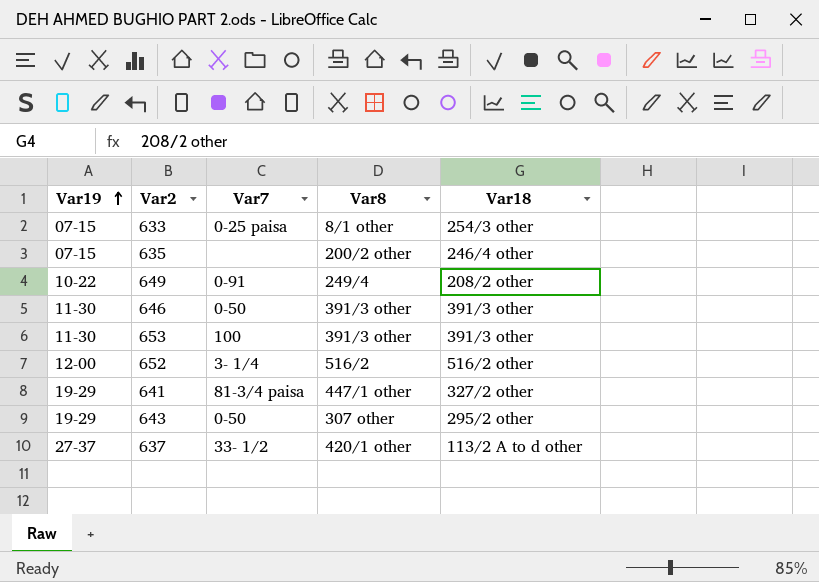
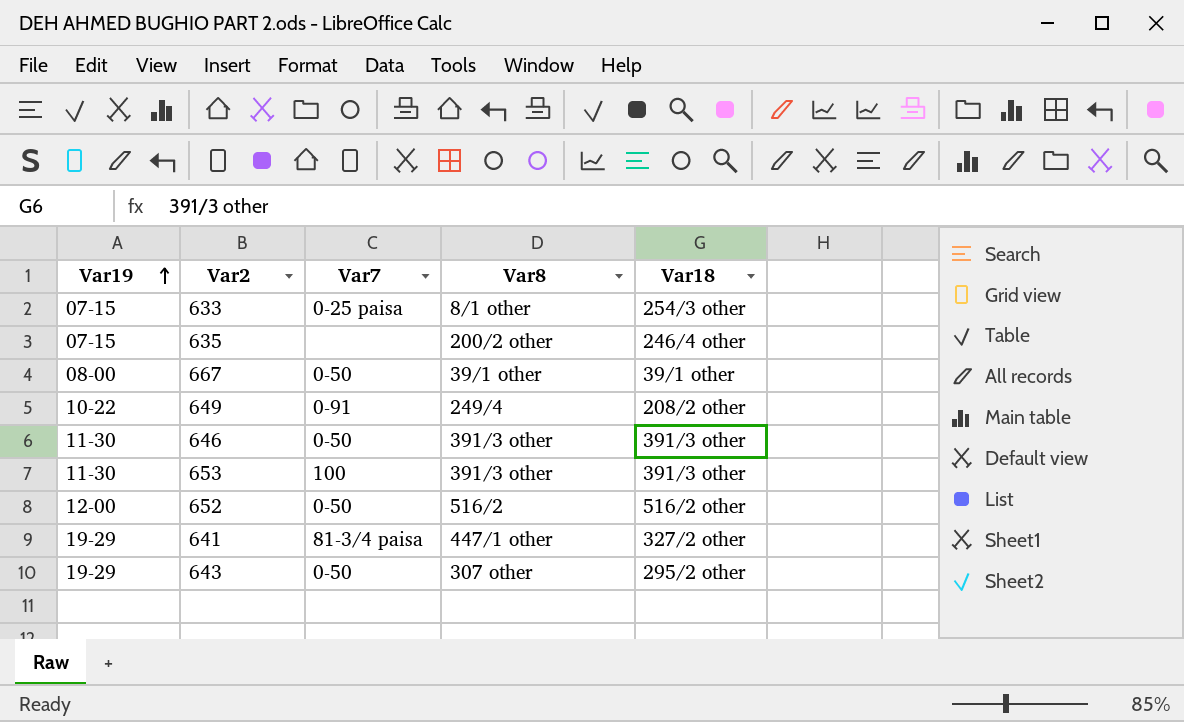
row 637: 27-37 | 33- 1/2 | 420/1 other | 113/2 A to d other -> none
row 667: none -> 08-00 | 0-50 | 39/1 other | 39/1 other
652 | Var7: 3- 1/4 -> 0-50

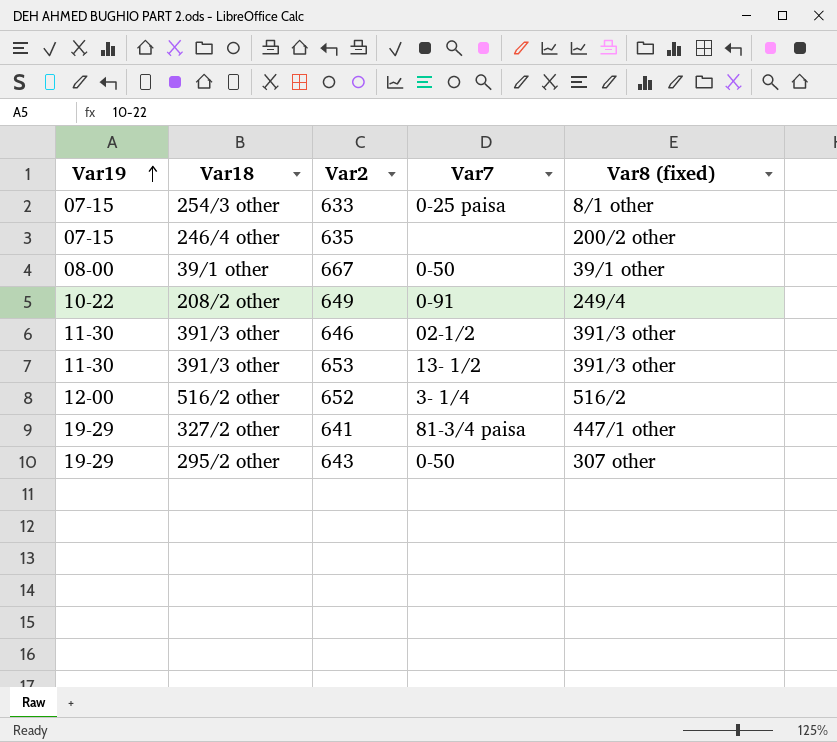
column Var18 | position: 5 -> 2
column name: Var8 -> Var8 (fixed)
646 | Var7: 0-50 -> 02-1/2
653 | Var7: 100 -> 13- 1/2
652 | Var7: 0-50 -> 3- 1/4

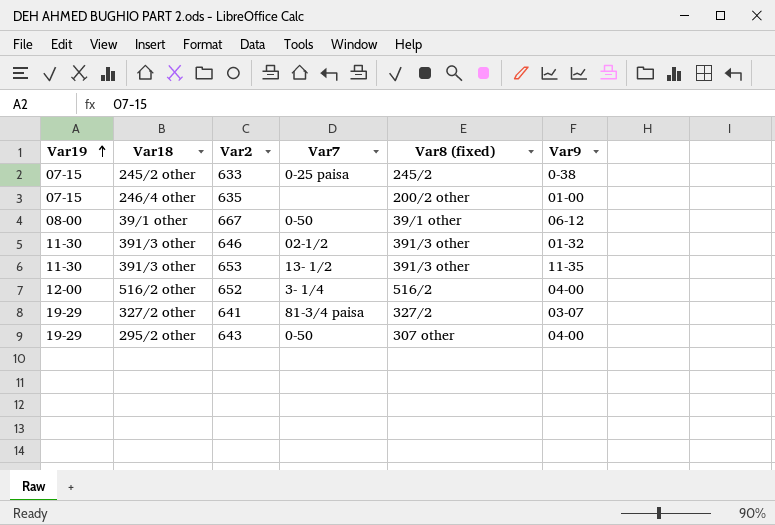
column Var9 | position: none -> 6
row 649: 10-22 | 208/2 other | 0-91 | 249/4 -> none
633 | Var18: 254/3 other -> 245/2 other
633 | Var8 (fixed): 8/1 other -> 245/2
641 | Var8 (fixed): 447/1 other -> 327/2

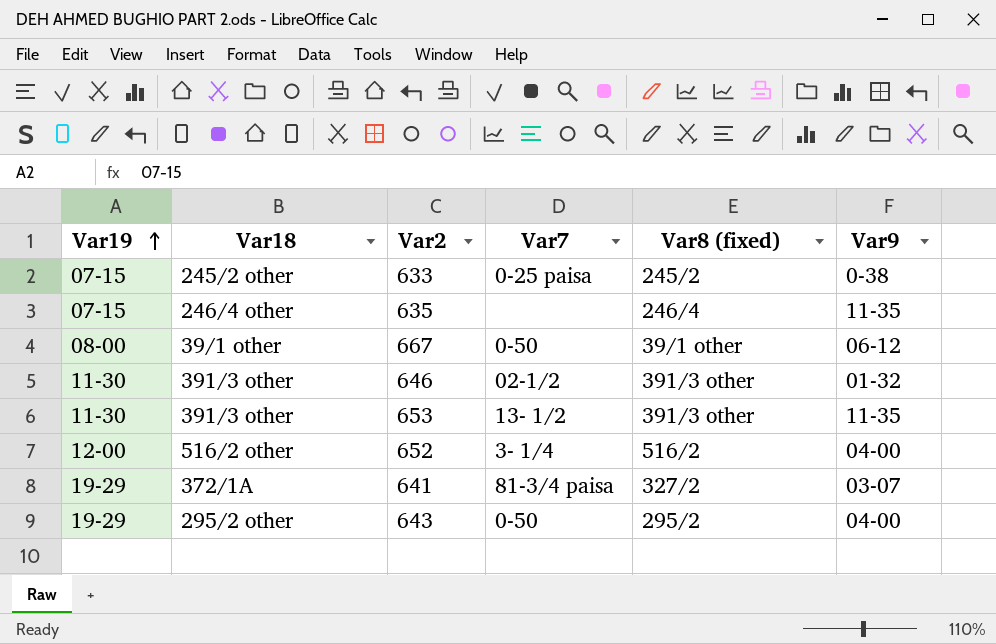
635 | Var8 (fixed): 200/2 other -> 246/4
635 | Var9: 01-00 -> 11-35
641 | Var18: 327/2 other -> 372/1A
643 | Var8 (fixed): 307 other -> 295/2

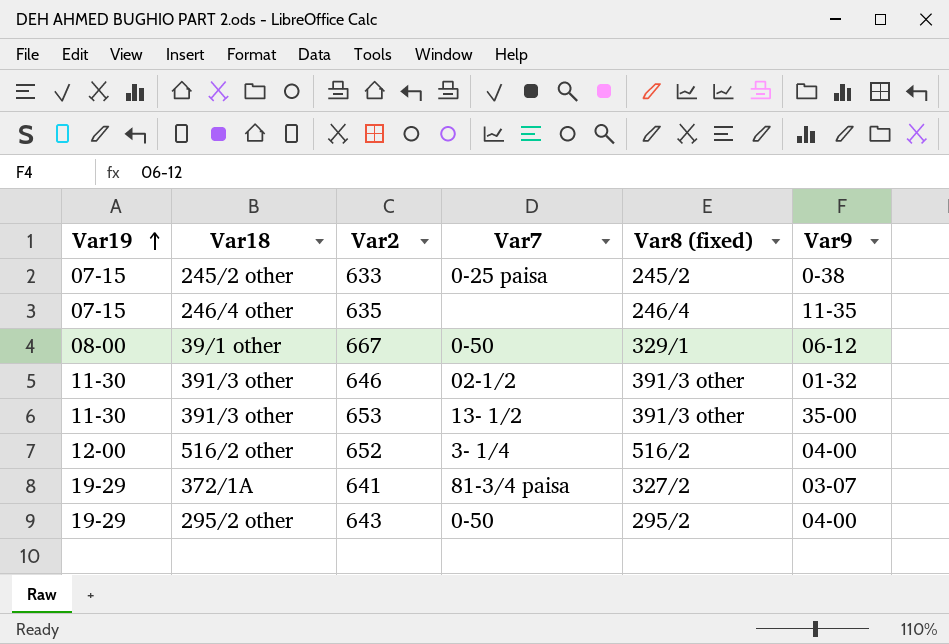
667 | Var8 (fixed): 39/1 other -> 329/1
653 | Var9: 11-35 -> 35-00

